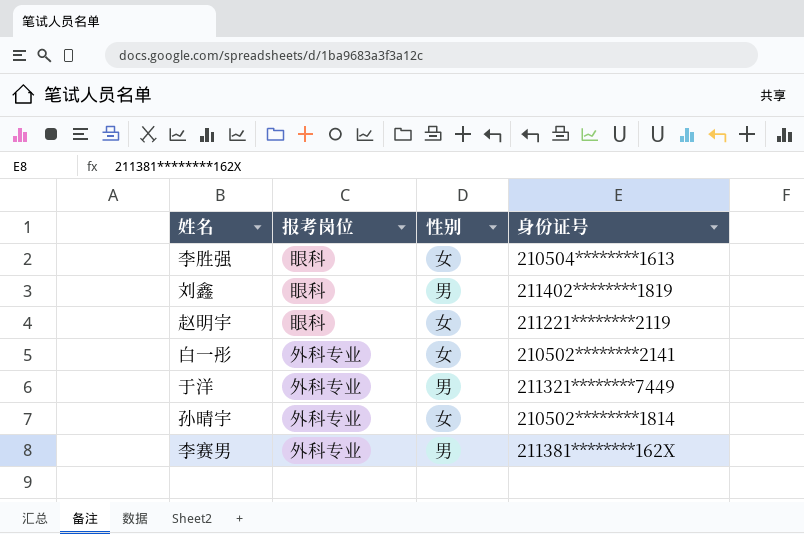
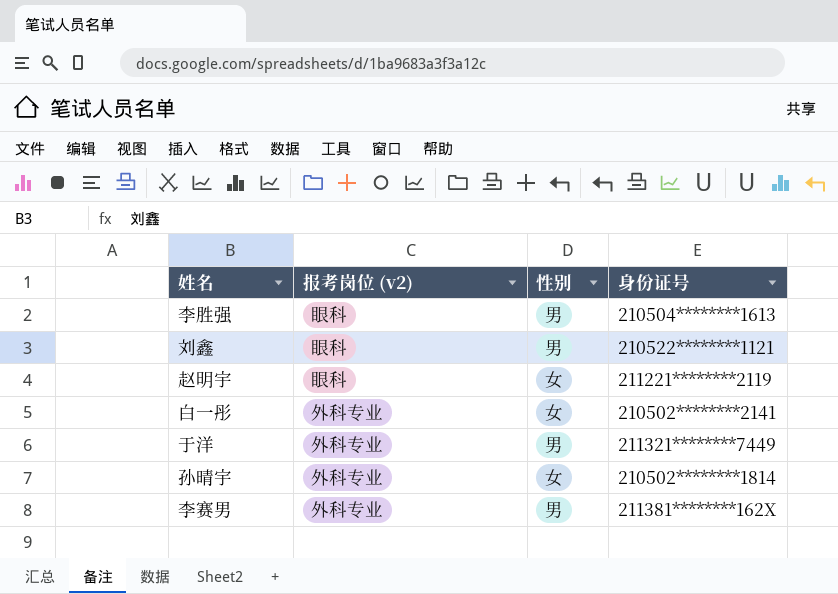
column name: 报考岗位 -> 报考岗位 (v2)
李胜强 | 性别: 女 -> 男
刘鑫 | 身份证号: 211402********1819 -> 210522********1121

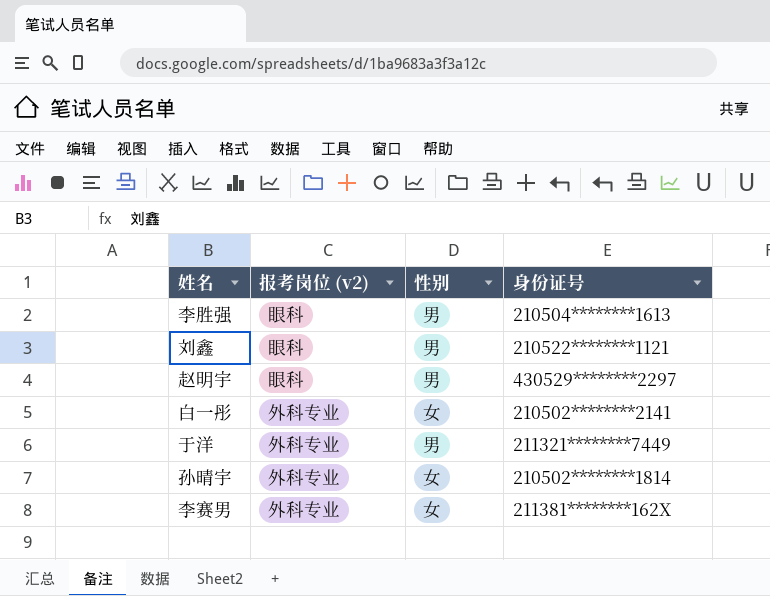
赵明宇 | 性别: 女 -> 男
赵明宇 | 身份证号: 211221********2119 -> 430529********2297
李赛男 | 性别: 男 -> 女

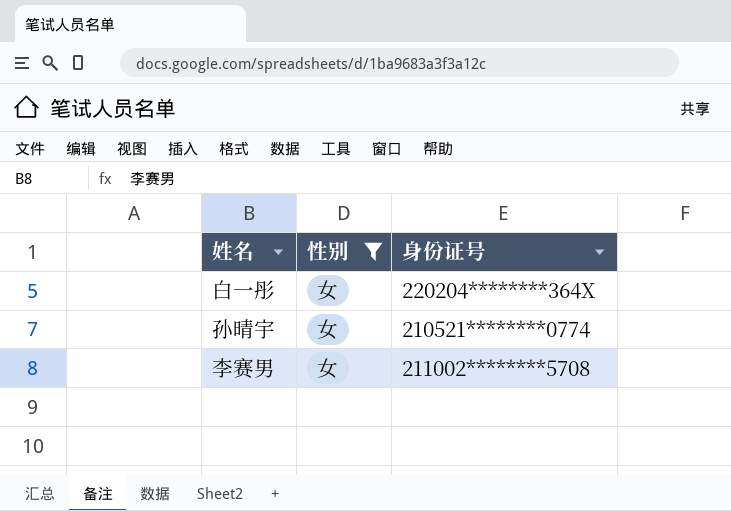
filter: none -> 性别 = 女
column 报考岗位 (v2) | position: 2 -> none
白一彤 | 身份证号: 210502********2141 -> 220204********364X
孙晴宇 | 身份证号: 210502********1814 -> 210521********0774
李赛男 | 身份证号: 211381********162X -> 211002********5708

